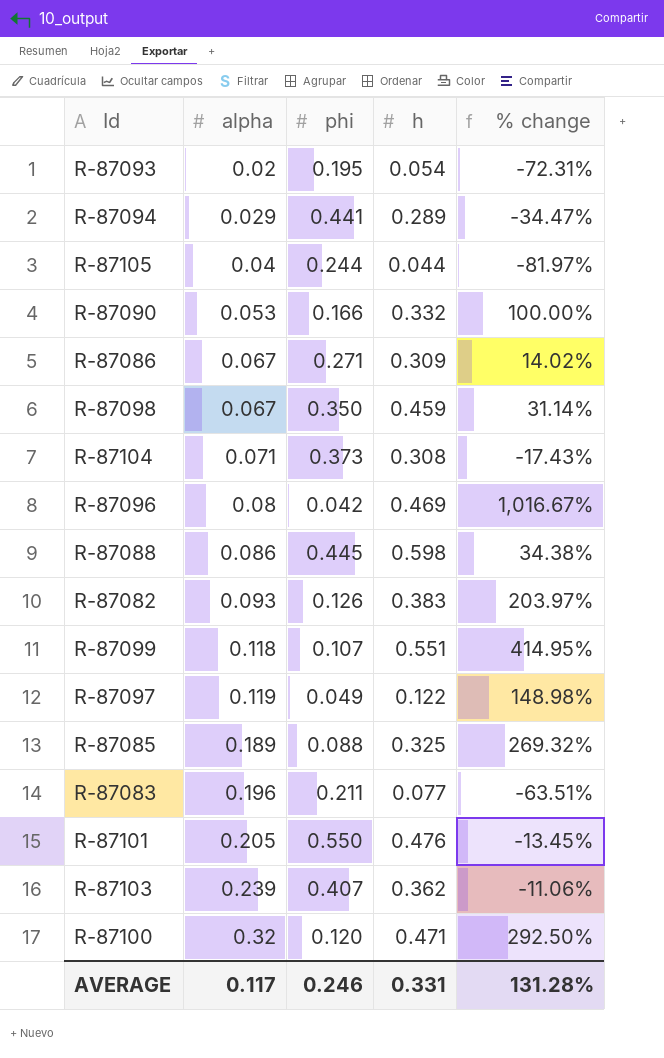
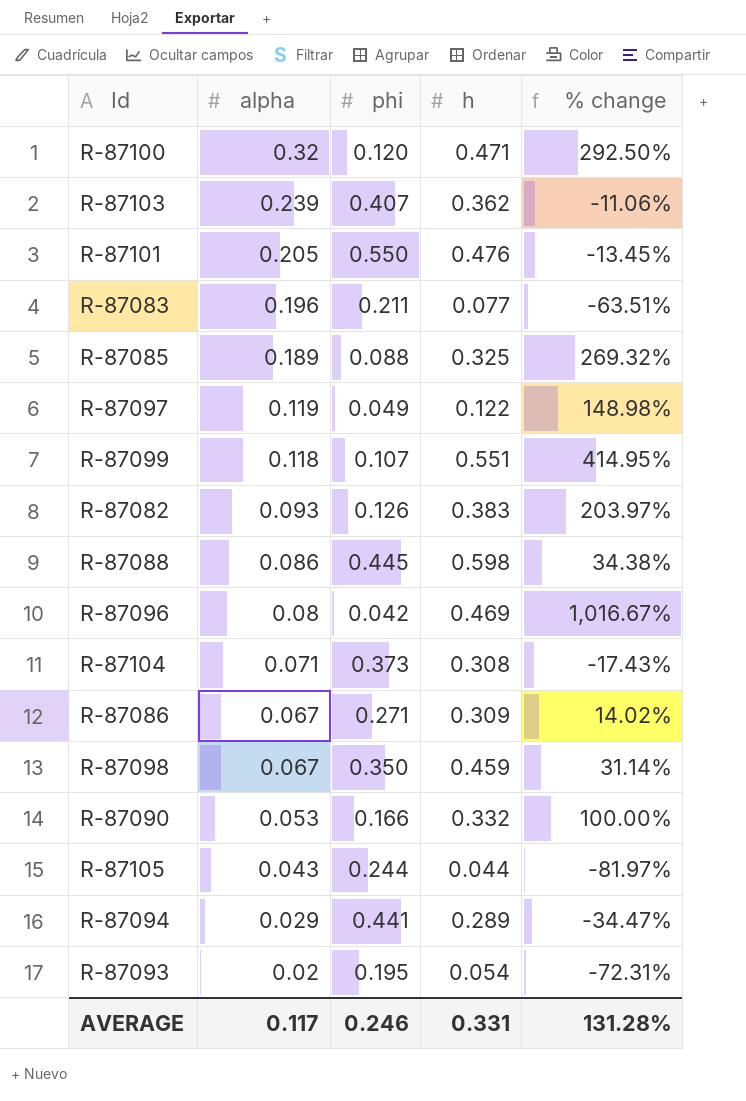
row order: alpha ascending -> alpha descending
R-87105 | alpha: 0.04 -> 0.043

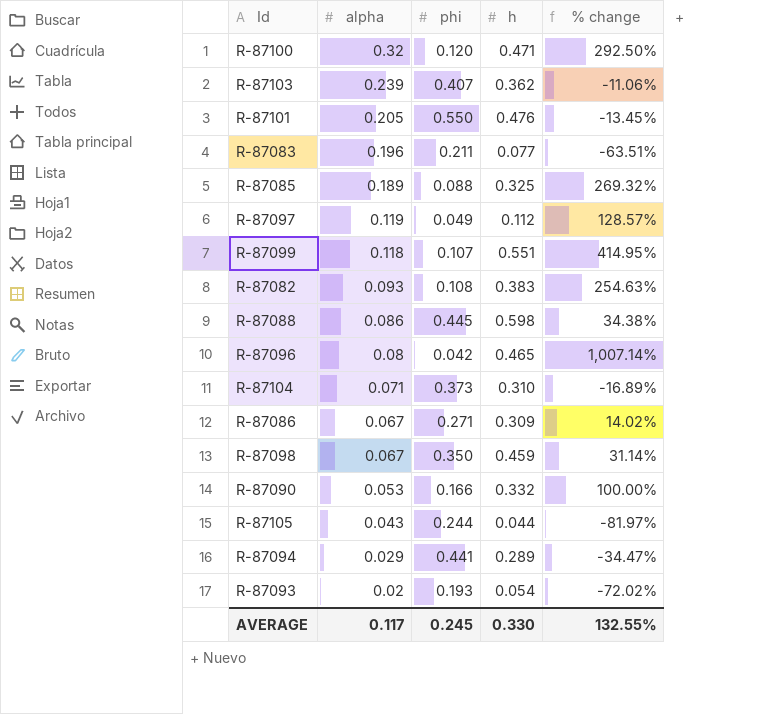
R-87097 | h: 0.122 -> 0.112
R-87097 | % change: 148.98% -> 128.57%
R-87082 | phi: 0.126 -> 0.108
R-87082 | % change: 203.97% -> 254.63%
R-87096 | h: 0.469 -> 0.465
R-87096 | % change: 1,016.67% -> 1,007.14%
R-87104 | h: 0.308 -> 0.310
R-87104 | % change: -17.43% -> -16.89%
R-87093 | phi: 0.195 -> 0.193
R-87093 | % change: -72.31% -> -72.02%
AVERAGE | phi: 0.246 -> 0.245
AVERAGE | h: 0.331 -> 0.330
AVERAGE | % change: 131.28% -> 132.55%

